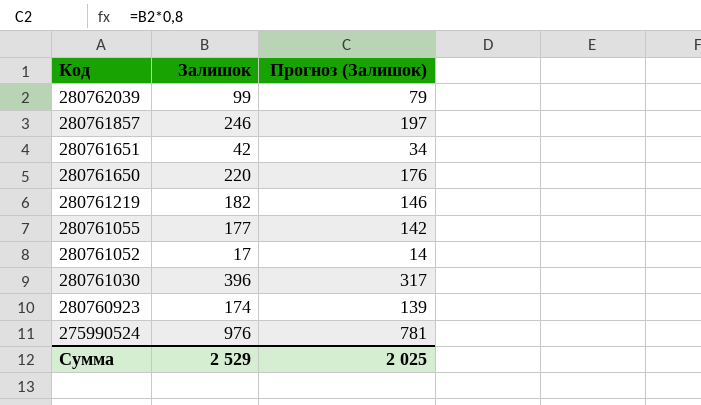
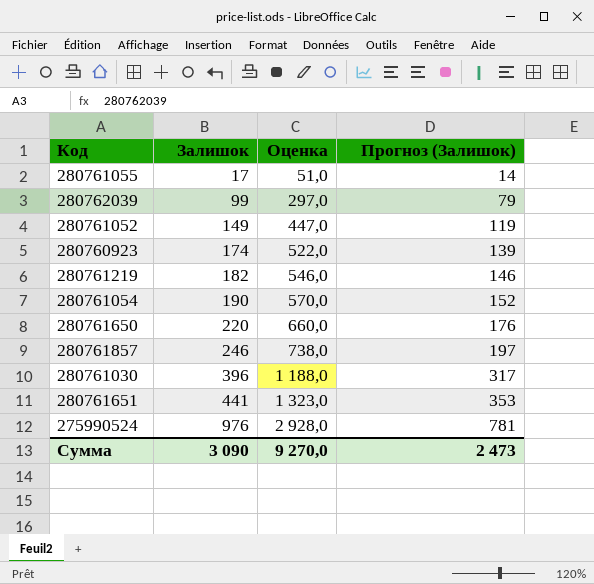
row order: Код descending -> Залишок ascending
column Оценка | formula: none -> [Залишок] * 3
280761055 | Залишок: 177 -> 17
280761055 | Прогноз (Залишок): 142 -> 14
280761052 | Залишок: 17 -> 149
280761052 | Прогноз (Залишок): 14 -> 119
row 280761054: none -> 190 | 570,0 | 152
280761651 | Залишок: 42 -> 441
280761651 | Прогноз (Залишок): 34 -> 353
Сумма | Залишок: 2 529 -> 3 090
Сумма | Прогноз (Залишок): 2 025 -> 2 473

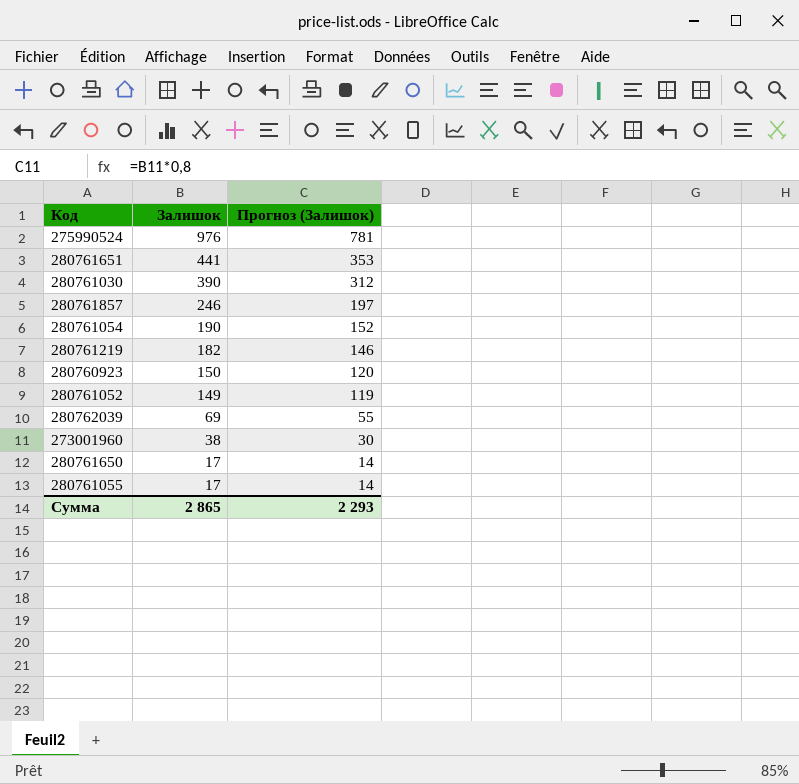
row order: Залишок ascending -> Залишок descending
column Оценка | formula: [Залишок] * 3 -> none
280761030 | Залишок: 396 -> 390
280761030 | Прогноз (Залишок): 317 -> 312
280760923 | Залишок: 174 -> 150
280760923 | Прогноз (Залишок): 139 -> 120
280762039 | Залишок: 99 -> 69
280762039 | Прогноз (Залишок): 79 -> 55
row 273001960: none -> 38 | 30
280761650 | Залишок: 220 -> 17
280761650 | Прогноз (Залишок): 176 -> 14
Сумма | Залишок: 3 090 -> 2 865
Сумма | Прогноз (Залишок): 2 473 -> 2 293

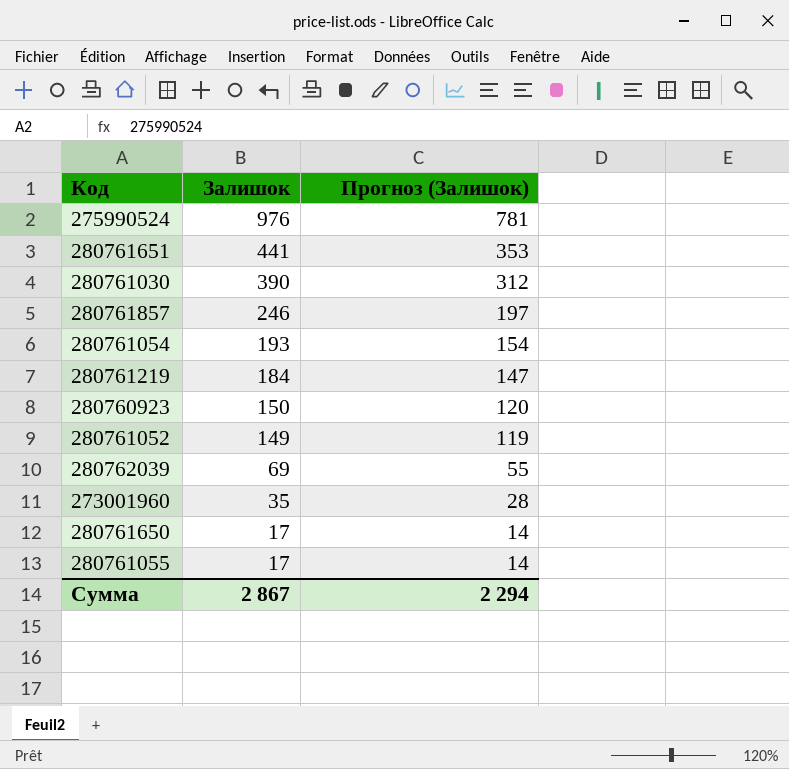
280761054 | Залишок: 190 -> 193
280761054 | Прогноз (Залишок): 152 -> 154
280761219 | Залишок: 182 -> 184
280761219 | Прогноз (Залишок): 146 -> 147
273001960 | Залишок: 38 -> 35
273001960 | Прогноз (Залишок): 30 -> 28
Сумма | Залишок: 2 865 -> 2 867
Сумма | Прогноз (Залишок): 2 293 -> 2 294

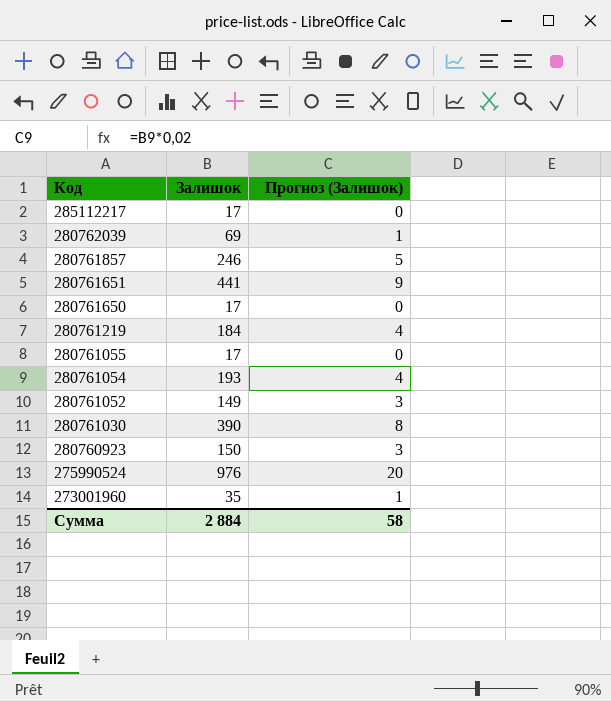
row order: Залишок descending -> Код descending
column Прогноз (Залишок) | formula: [Залишок] * 0,8 -> [Залишок] * 0,02
row 285112217: none -> 17 | 0
Сумма | Залишок: 2 867 -> 2 884
Сумма | Прогноз (Залишок): 2 294 -> 58

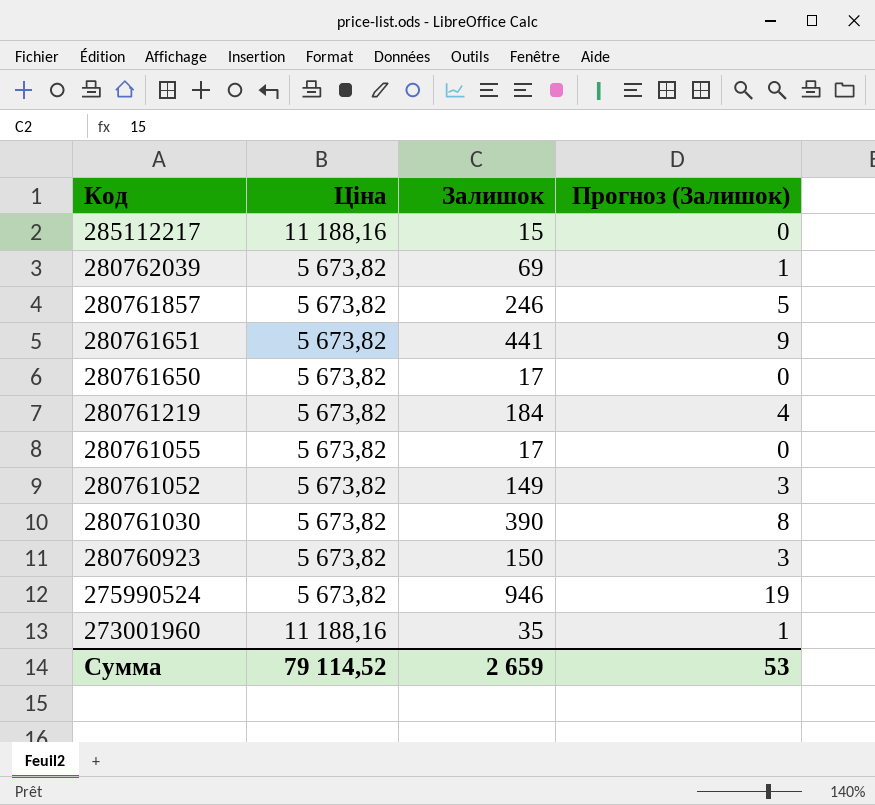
column Ціна | position: none -> 2
row 280761054: 193 | 4 -> none
285112217 | Залишок: 17 -> 15
275990524 | Залишок: 976 -> 946
275990524 | Прогноз (Залишок): 20 -> 19
Сумма | Залишок: 2 884 -> 2 659
Сумма | Прогноз (Залишок): 58 -> 53

